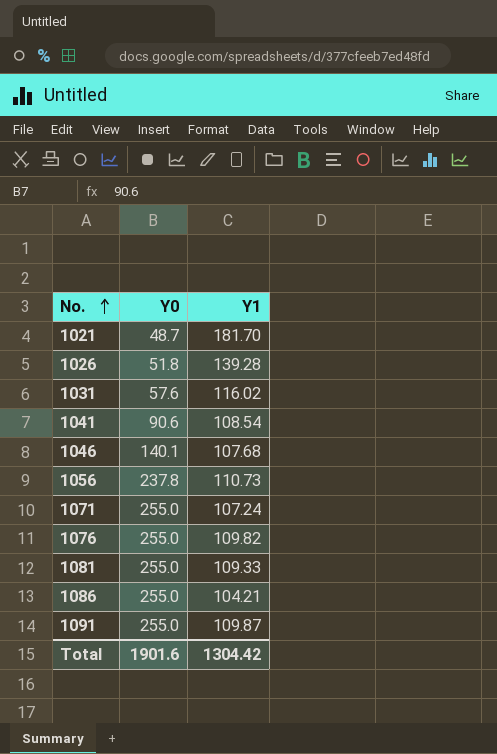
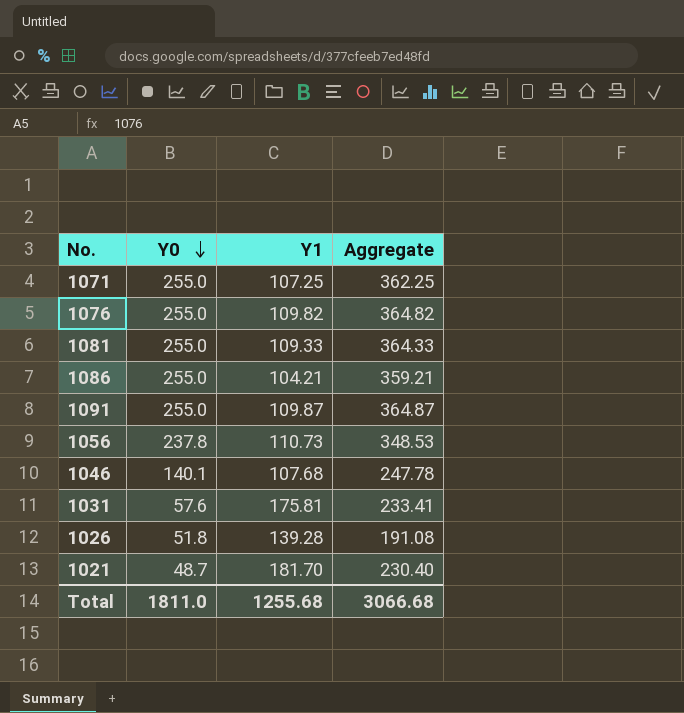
row order: No. ascending -> Y0 descending
column Aggregate | formula: none -> [Y0] + [Y1]
row 1041: 90.6 | 108.54 -> none
1071 | Y1: 107.24 -> 107.25
1031 | Y1: 116.02 -> 175.81
Total | Y0: 1901.6 -> 1811.0
Total | Y1: 1304.42 -> 1255.68

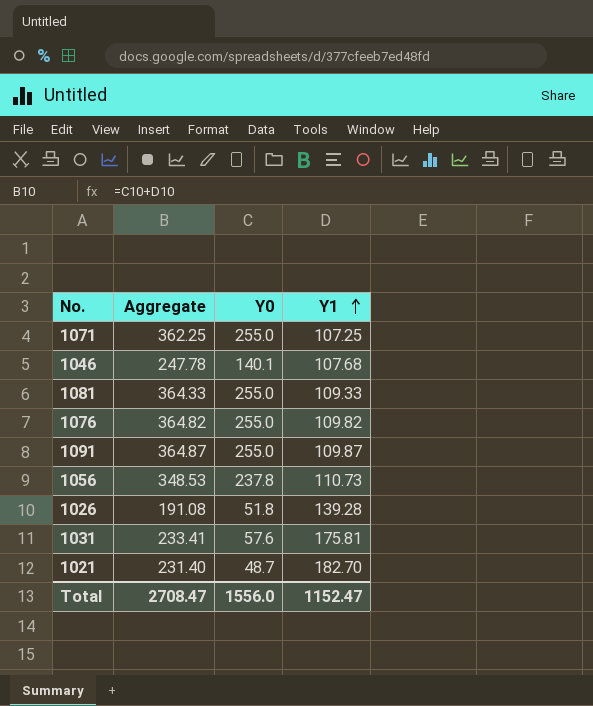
row order: Y0 descending -> Y1 ascending
column Aggregate | position: 4 -> 2
row 1086: 255.0 | 104.21 | 359.21 -> none
1021 | Aggregate: 230.40 -> 231.40
1021 | Y1: 181.70 -> 182.70
Total | Aggregate: 3066.68 -> 2708.47
Total | Y0: 1811.0 -> 1556.0
Total | Y1: 1255.68 -> 1152.47

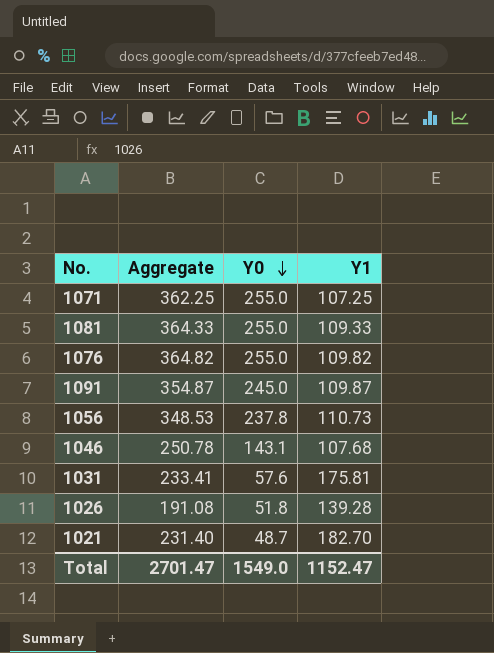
row order: Y1 ascending -> Y0 descending
1091 | Aggregate: 364.87 -> 354.87
1091 | Y0: 255.0 -> 245.0
1046 | Aggregate: 247.78 -> 250.78
1046 | Y0: 140.1 -> 143.1
Total | Aggregate: 2708.47 -> 2701.47
Total | Y0: 1556.0 -> 1549.0

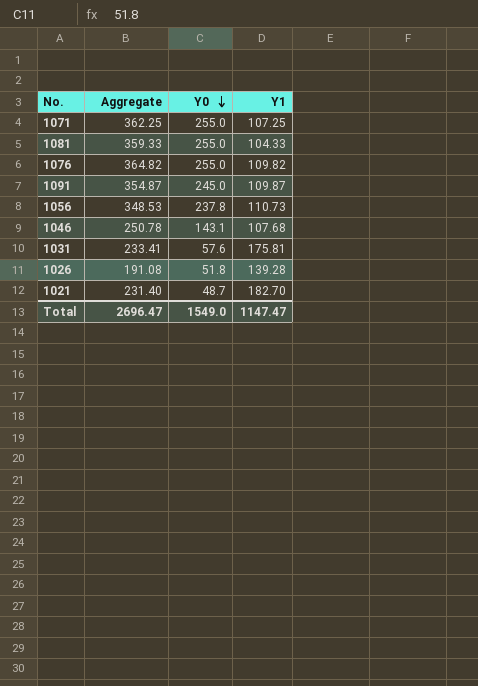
1081 | Aggregate: 364.33 -> 359.33
1081 | Y1: 109.33 -> 104.33
Total | Aggregate: 2701.47 -> 2696.47
Total | Y1: 1152.47 -> 1147.47

